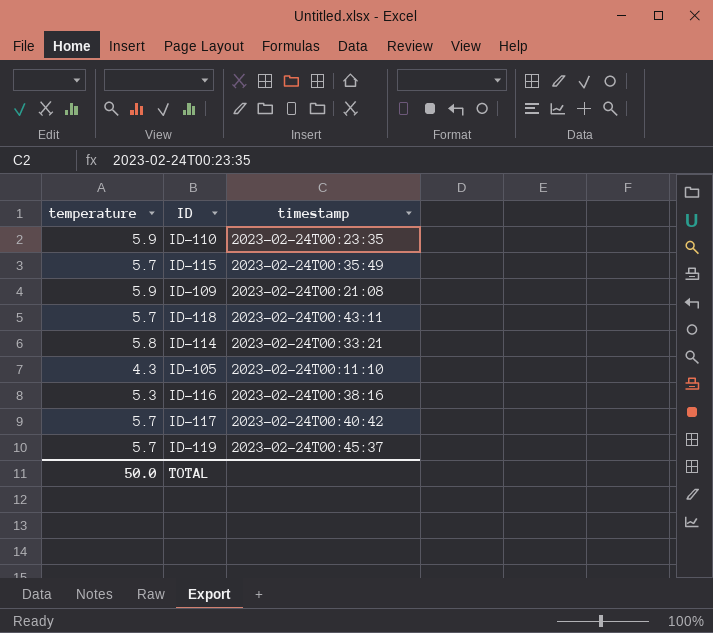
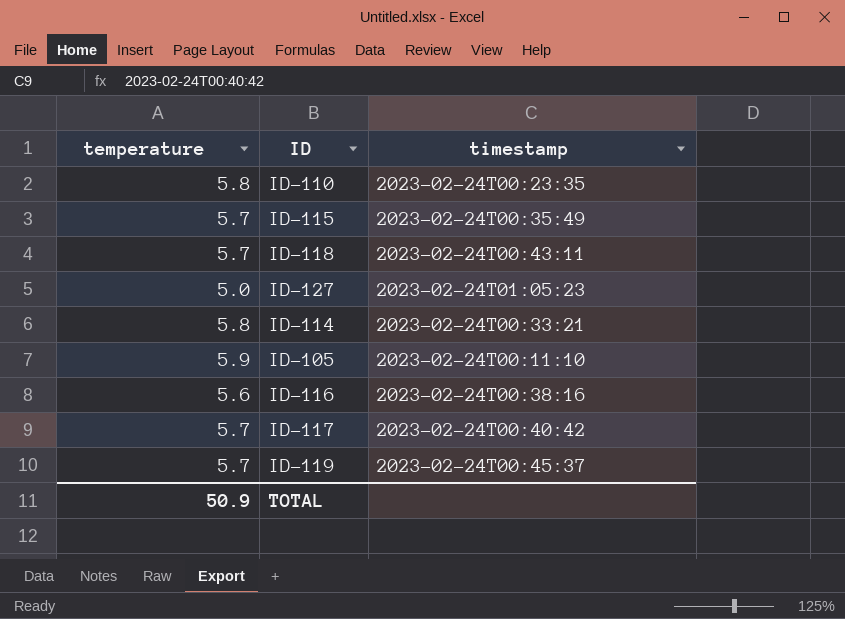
row ID-109: 5.9 | 2023-02-24T00:21:08 -> none
ID-110 | temperature: 5.9 -> 5.8
row ID-127: none -> 5.0 | 2023-02-24T01:05:23
ID-105 | temperature: 4.3 -> 5.9
ID-116 | temperature: 5.3 -> 5.6
TOTAL | temperature: 50.0 -> 50.9

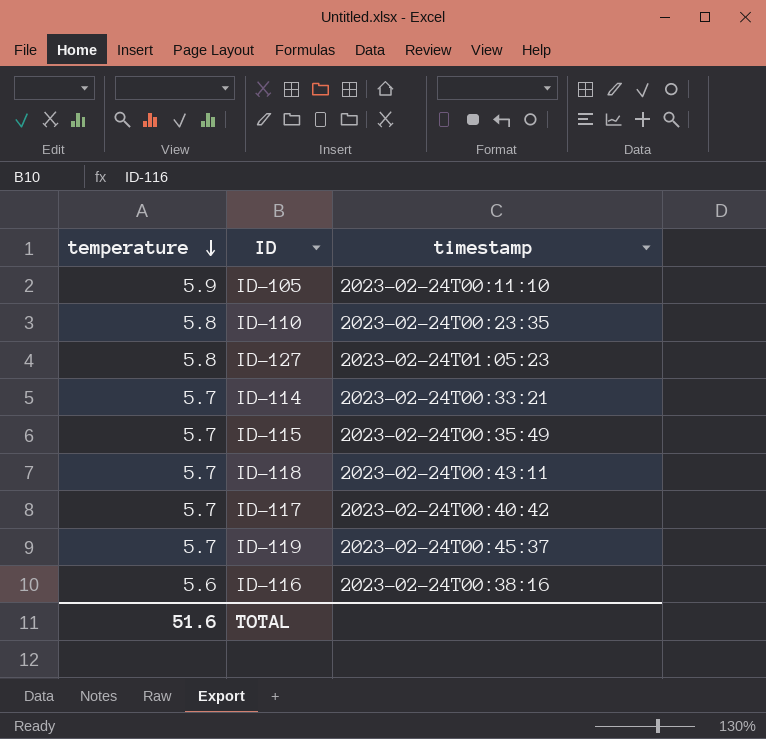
row order: none -> temperature descending
ID-127 | temperature: 5.0 -> 5.8
ID-114 | temperature: 5.8 -> 5.7
TOTAL | temperature: 50.9 -> 51.6

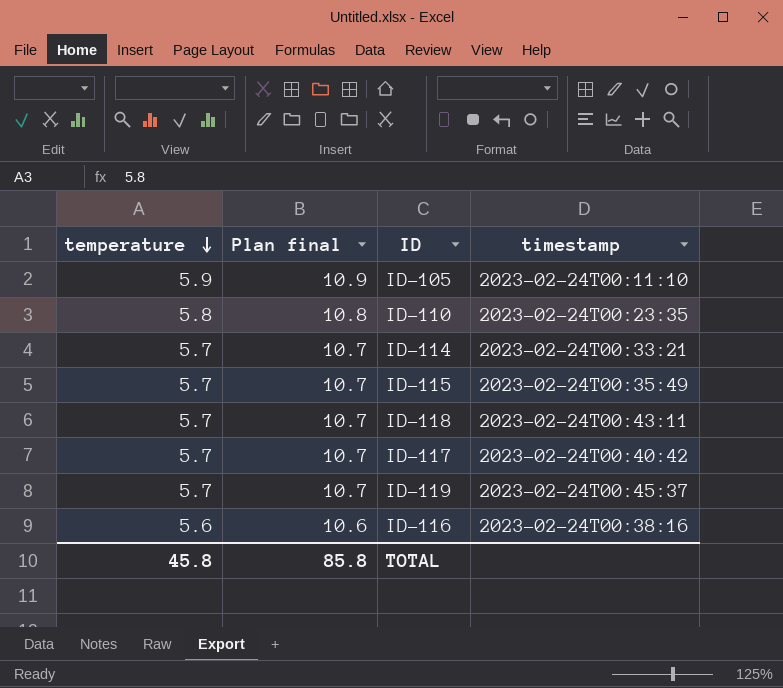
column Plan final | formula: none -> [temperature] + 5
row ID-127: 5.8 | 2023-02-24T01:05:23 -> none
TOTAL | temperature: 51.6 -> 45.8

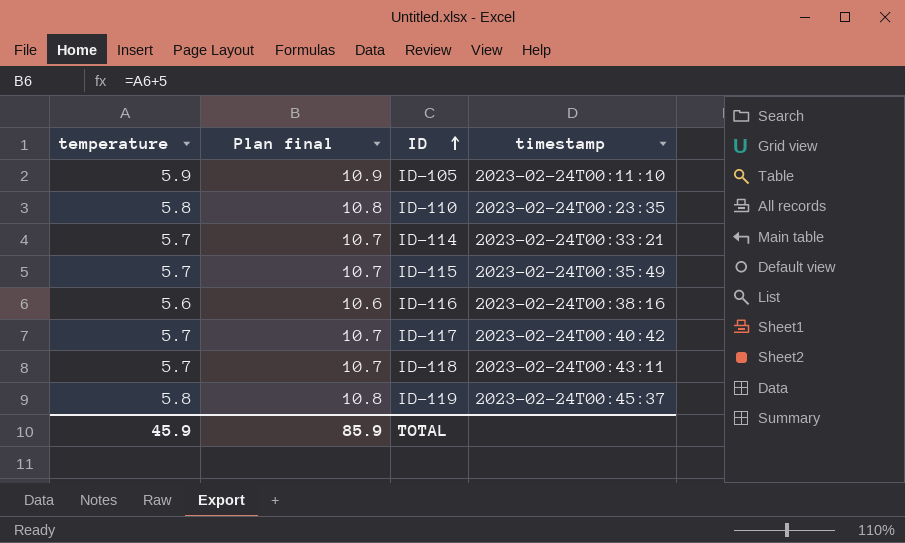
row order: temperature descending -> ID ascending
ID-119 | temperature: 5.7 -> 5.8
ID-119 | Plan final: 10.7 -> 10.8
TOTAL | temperature: 45.8 -> 45.9
TOTAL | Plan final: 85.8 -> 85.9

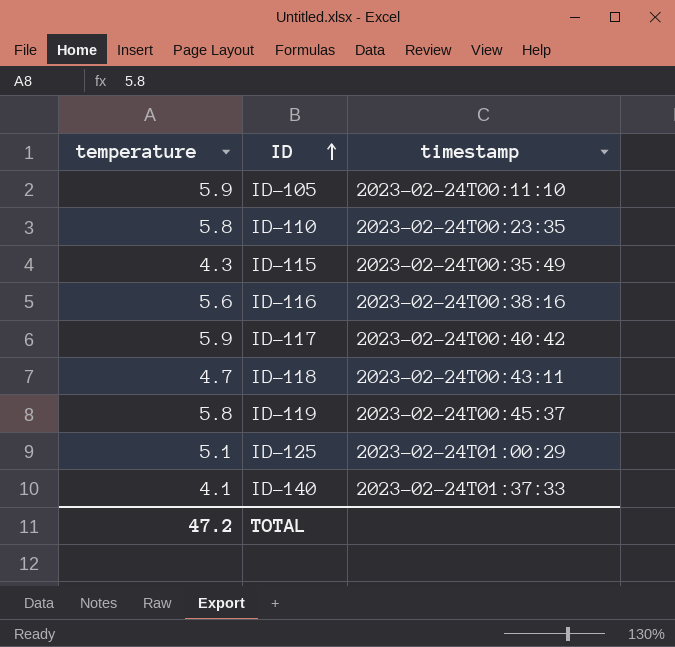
column Plan final | formula: [temperature] + 5 -> none
row ID-114: 5.7 | 10.7 | 2023-02-24T00:33:21 -> none
ID-115 | temperature: 5.7 -> 4.3
ID-117 | temperature: 5.7 -> 5.9
ID-118 | temperature: 5.7 -> 4.7
row ID-125: none -> 5.1 | 2023-02-24T01:00:29
row ID-140: none -> 4.1 | 2023-02-24T01:37:33
TOTAL | temperature: 45.9 -> 47.2

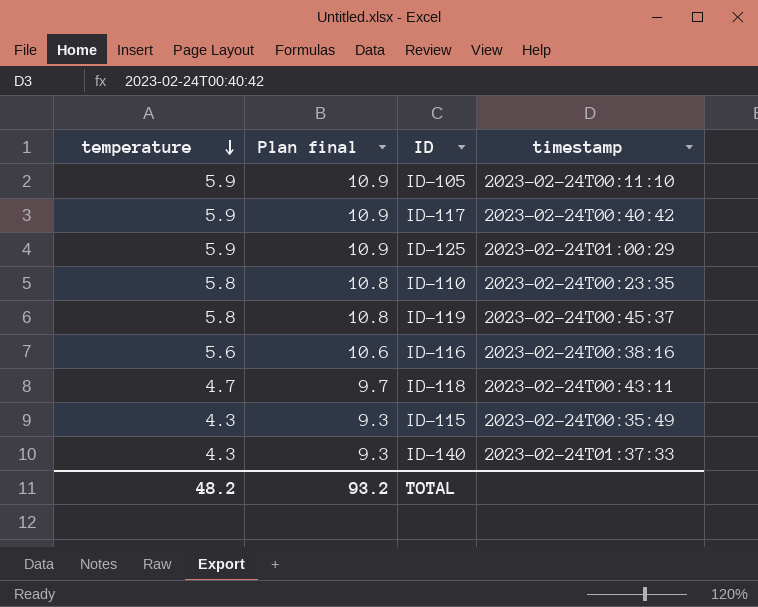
row order: ID ascending -> temperature descending
column Plan final | formula: none -> [temperature] + 5
ID-125 | temperature: 5.1 -> 5.9
ID-140 | temperature: 4.1 -> 4.3
TOTAL | temperature: 47.2 -> 48.2

